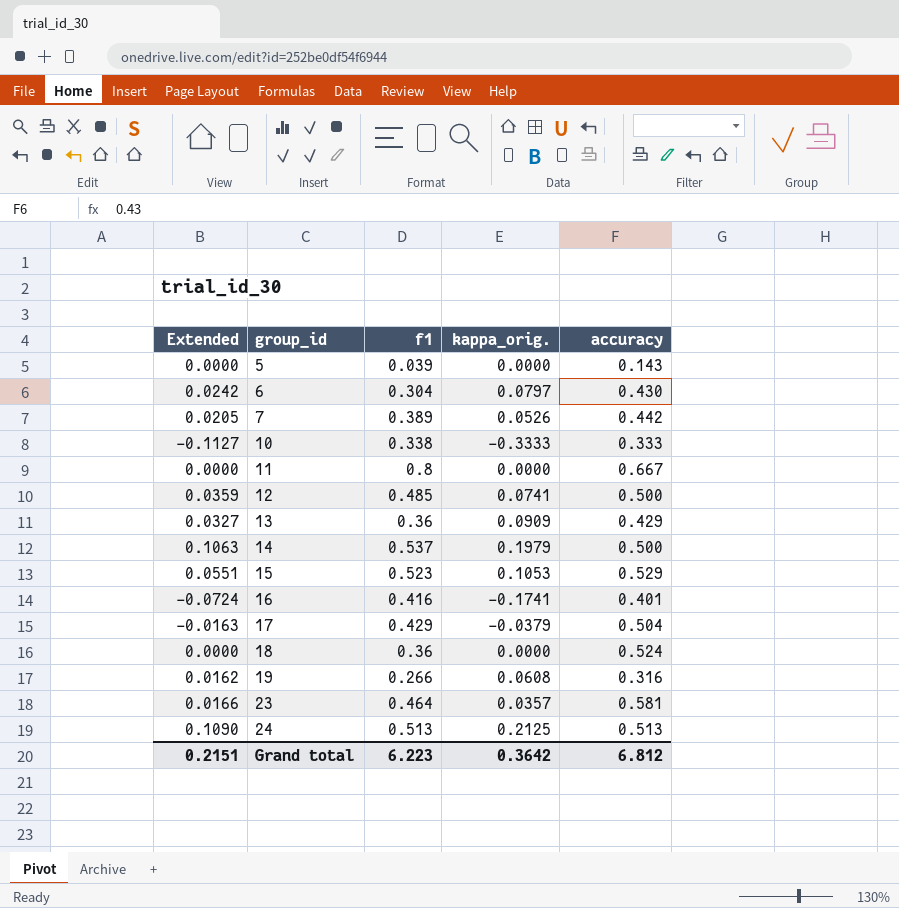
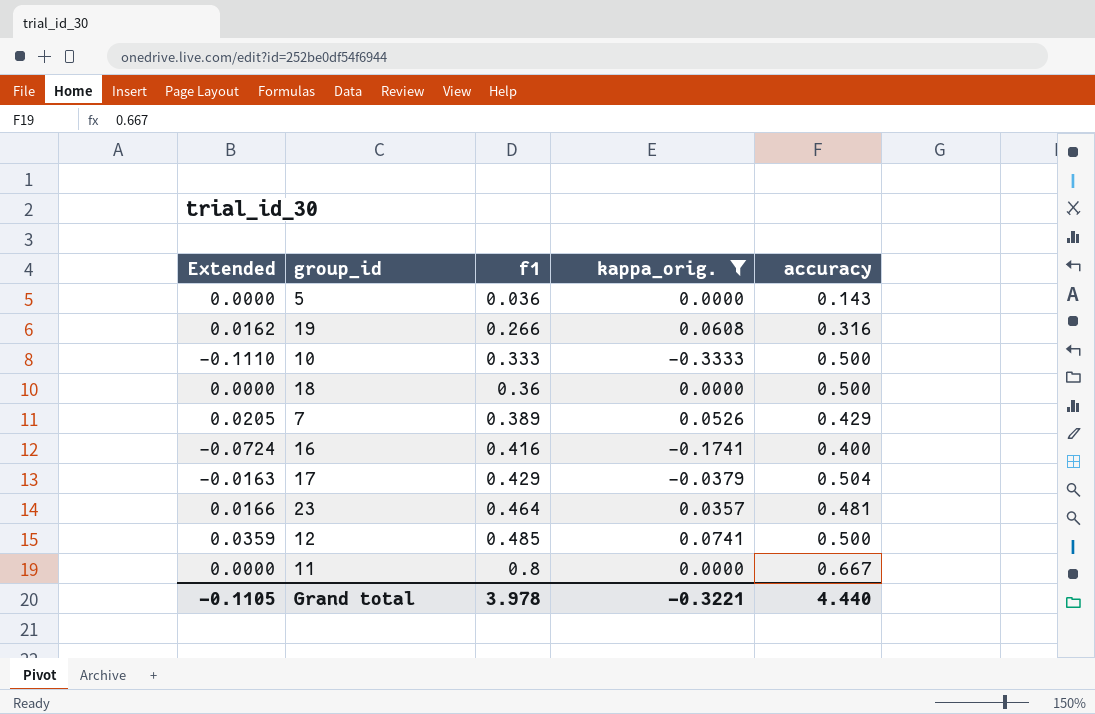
filter: none -> kappa_orig. <= 0.0741
row order: group_id ascending -> f1 ascending
5 | f1: 0.039 -> 0.036
10 | Extended: -0.1127 -> -0.1110
10 | f1: 0.338 -> 0.333
10 | accuracy: 0.333 -> 0.500
18 | accuracy: 0.524 -> 0.500
7 | accuracy: 0.442 -> 0.429
16 | accuracy: 0.401 -> 0.400
23 | accuracy: 0.581 -> 0.481
Grand total | Extended: 0.2151 -> -0.1105
Grand total | f1: 6.223 -> 3.978
Grand total | kappa_orig.: 0.3642 -> -0.3221
Grand total | accuracy: 6.812 -> 4.440

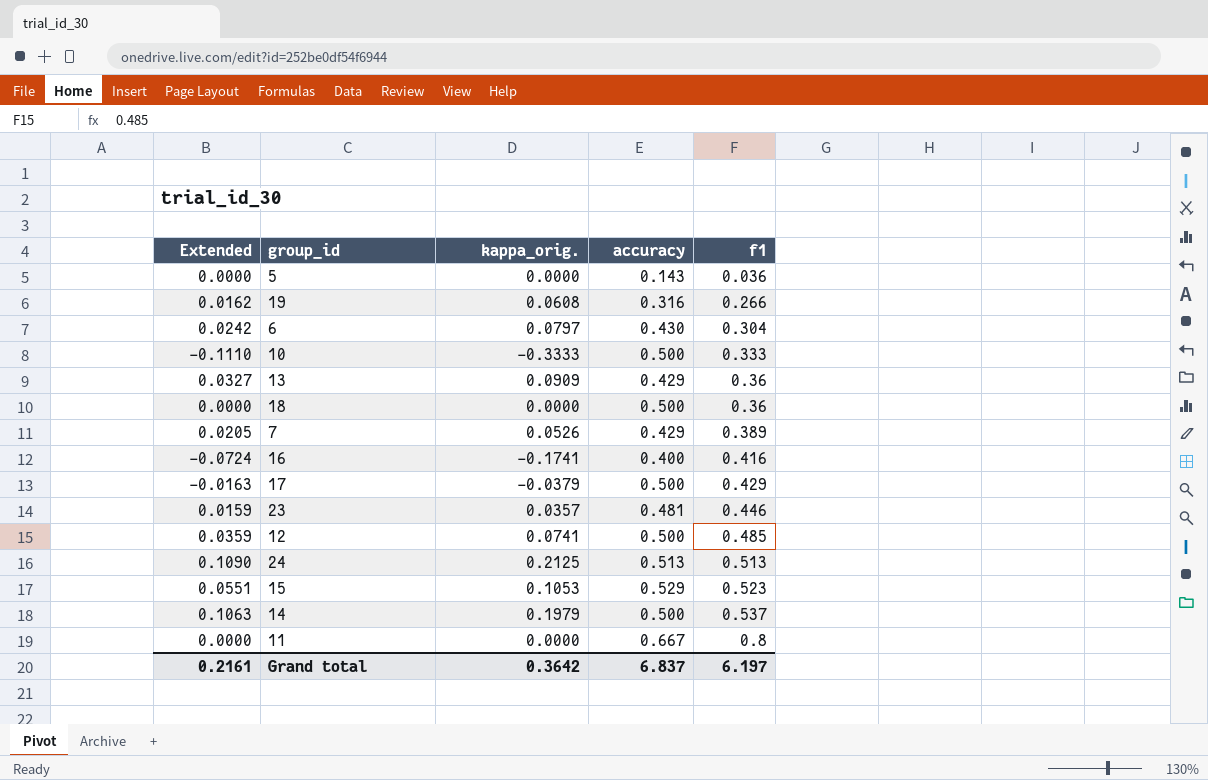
filter: kappa_orig. <= 0.0741 -> none
column f1 | position: 3 -> 5
17 | accuracy: 0.504 -> 0.500
23 | Extended: 0.0166 -> 0.0159
23 | f1: 0.464 -> 0.446
Grand total | Extended: -0.1105 -> 0.2161
Grand total | kappa_orig.: -0.3221 -> 0.3642
Grand total | accuracy: 4.440 -> 6.837
Grand total | f1: 3.978 -> 6.197

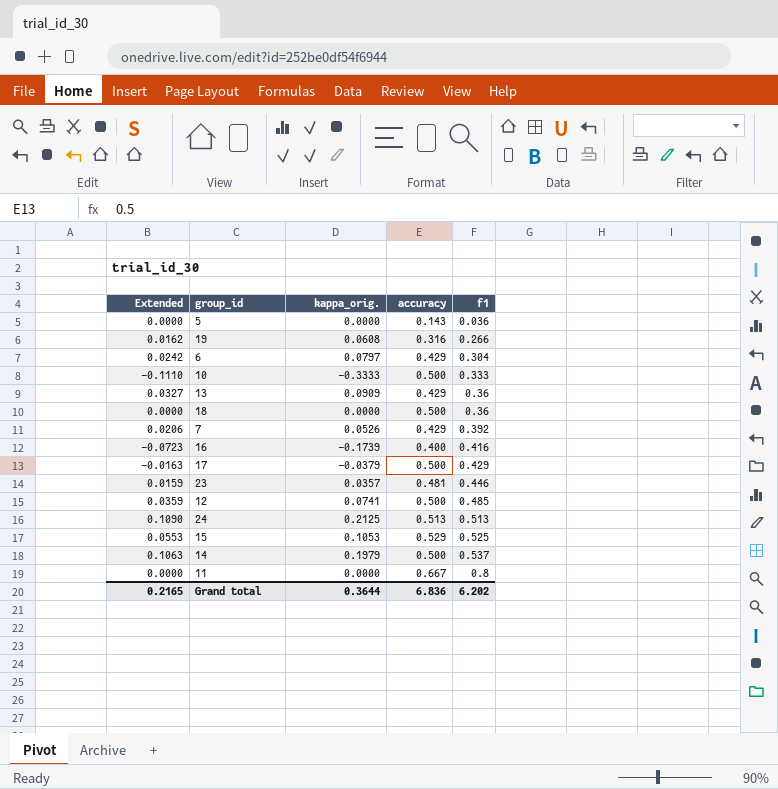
6 | accuracy: 0.430 -> 0.429
7 | Extended: 0.0205 -> 0.0206
7 | f1: 0.389 -> 0.392
16 | Extended: -0.0724 -> -0.0723
16 | kappa_orig.: -0.1741 -> -0.1739
15 | Extended: 0.0551 -> 0.0553
15 | f1: 0.523 -> 0.525
Grand total | Extended: 0.2161 -> 0.2165
Grand total | kappa_orig.: 0.3642 -> 0.3644
Grand total | accuracy: 6.837 -> 6.836
Grand total | f1: 6.197 -> 6.202

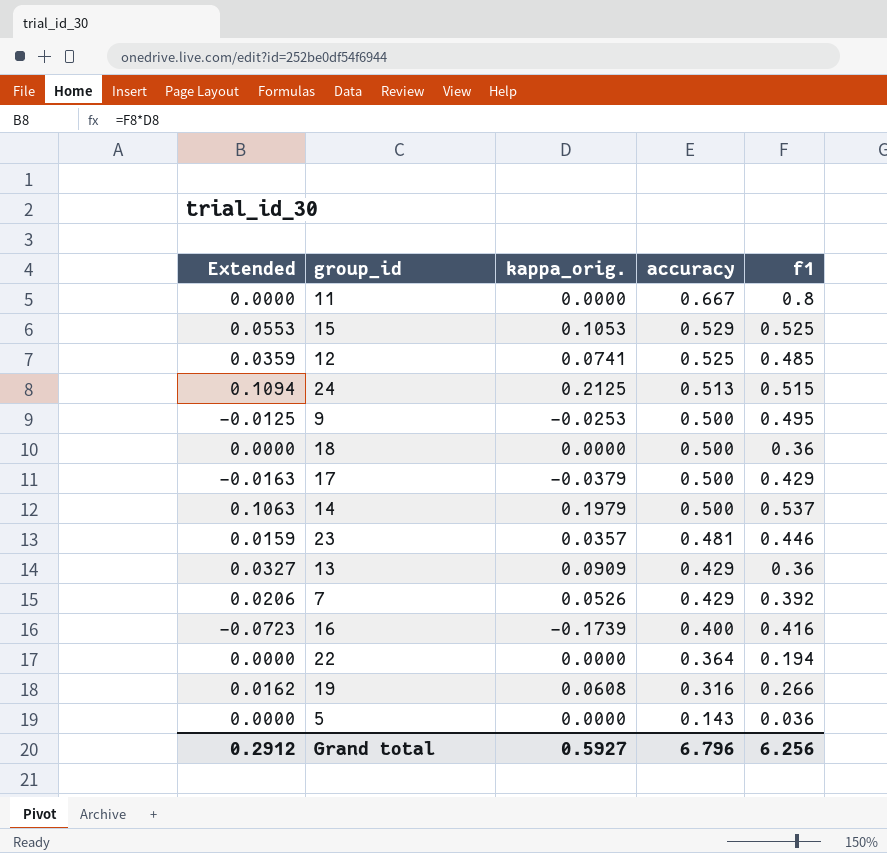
row order: f1 ascending -> accuracy descending
row 6: 0.0242 | 0.0797 | 0.429 | 0.304 -> none
row 10: -0.1110 | -0.3333 | 0.500 | 0.333 -> none
12 | accuracy: 0.500 -> 0.525
24 | Extended: 0.1090 -> 0.1094
24 | f1: 0.513 -> 0.515
row 9: none -> -0.0125 | -0.0253 | 0.500 | 0.495
row 22: none -> 0.0000 | 0.0000 | 0.364 | 0.194
Grand total | Extended: 0.2165 -> 0.2912
Grand total | kappa_orig.: 0.3644 -> 0.5927
Grand total | accuracy: 6.836 -> 6.796
Grand total | f1: 6.202 -> 6.256

